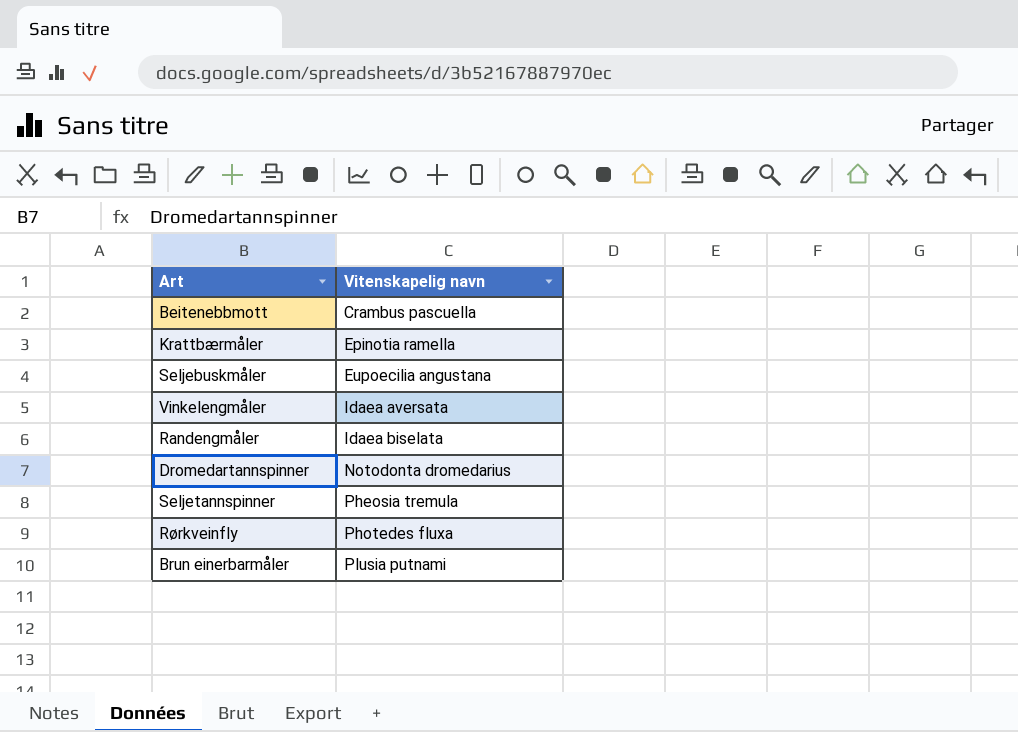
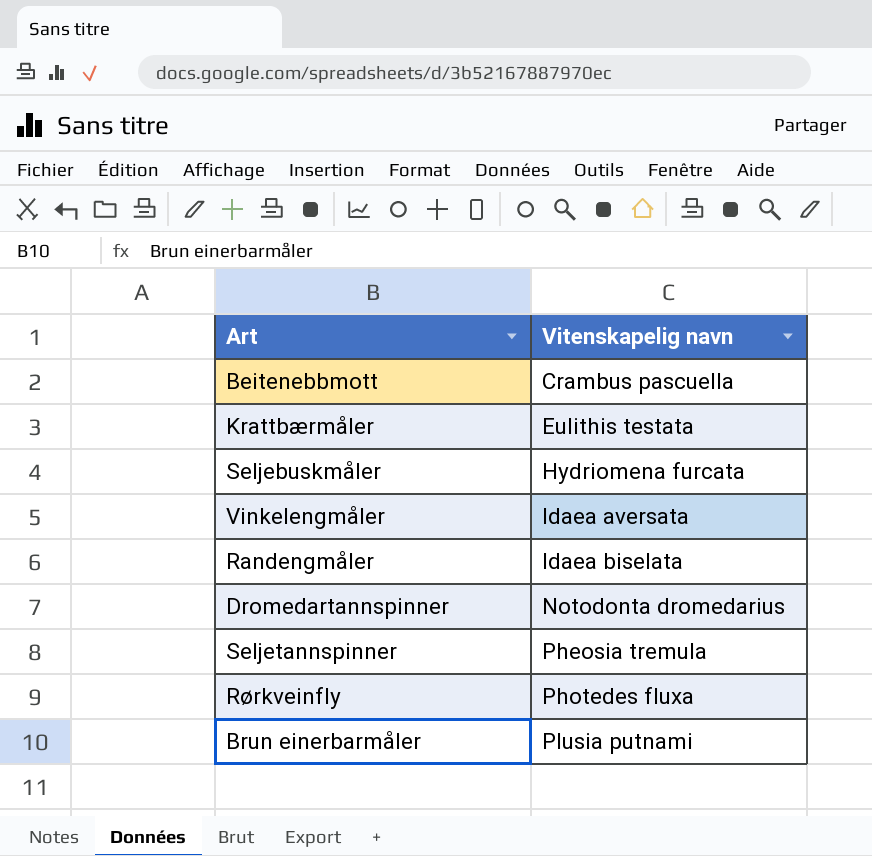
Krattbærmåler | Vitenskapelig navn: Epinotia ramella -> Eulithis testata
Seljebuskmåler | Vitenskapelig navn: Eupoecilia angustana -> Hydriomena furcata

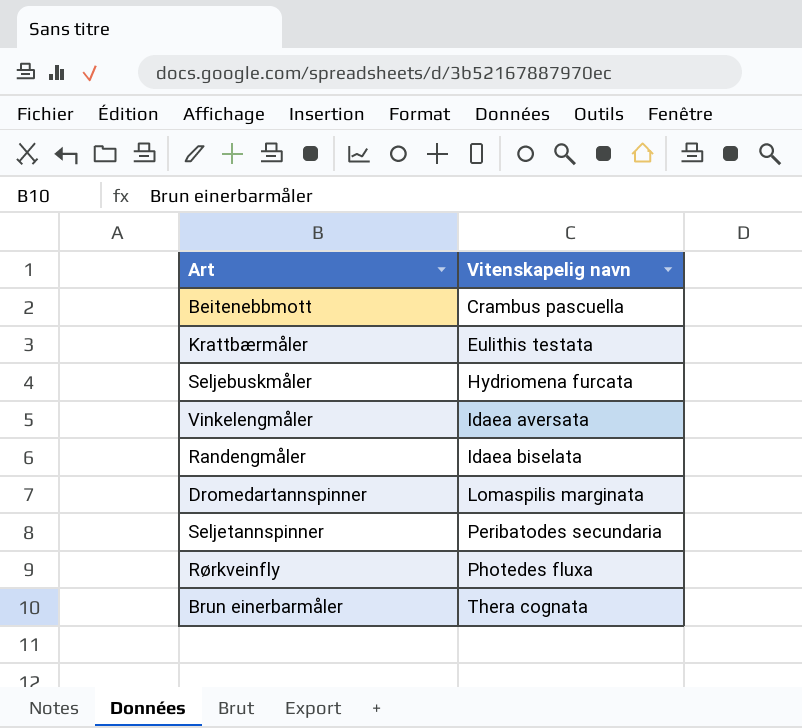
Dromedartannspinner | Vitenskapelig navn: Notodonta dromedarius -> Lomaspilis marginata
Seljetannspinner | Vitenskapelig navn: Pheosia tremula -> Peribatodes secundaria
Brun einerbarmåler | Vitenskapelig navn: Plusia putnami -> Thera cognata

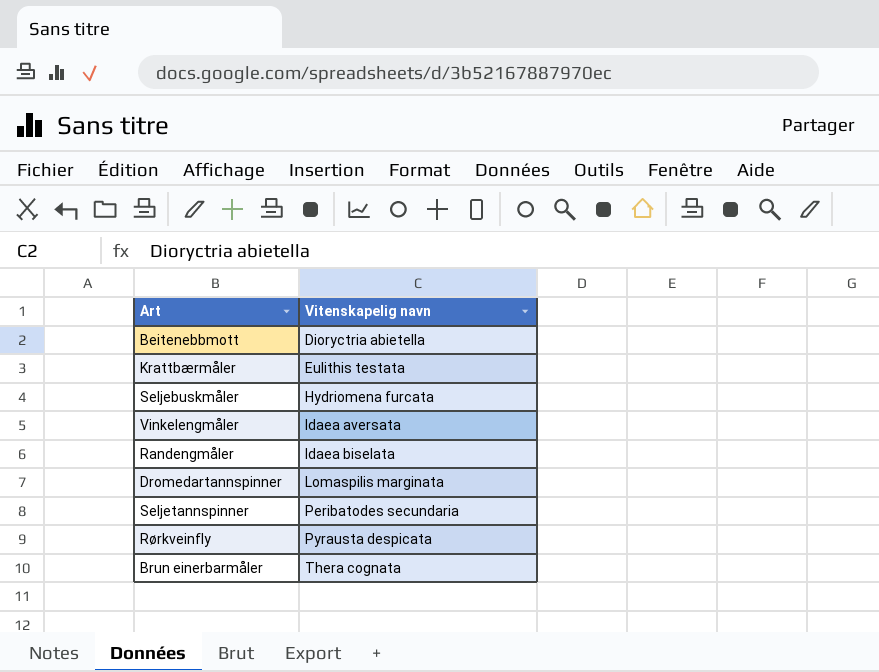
Beitenebbmott | Vitenskapelig navn: Crambus pascuella -> Dioryctria abietella
Rørkveinfly | Vitenskapelig navn: Photedes fluxa -> Pyrausta despicata

